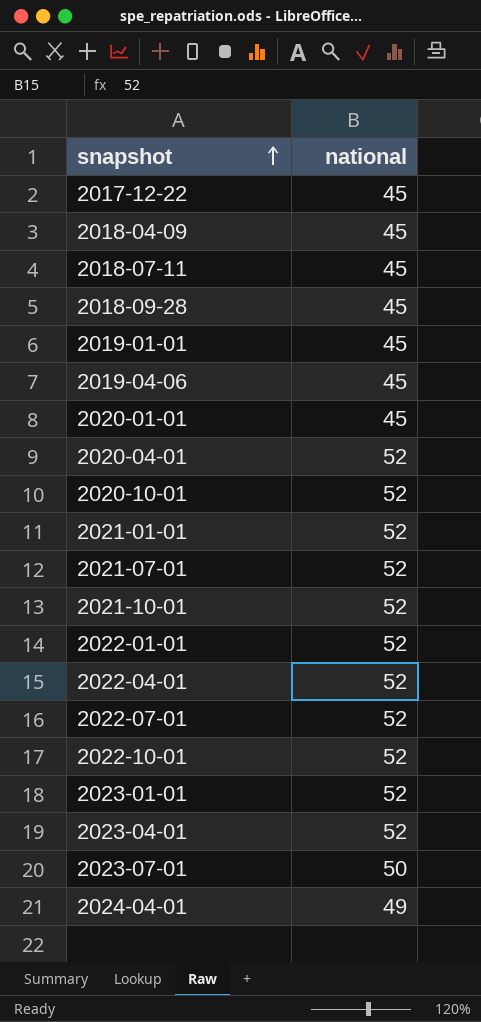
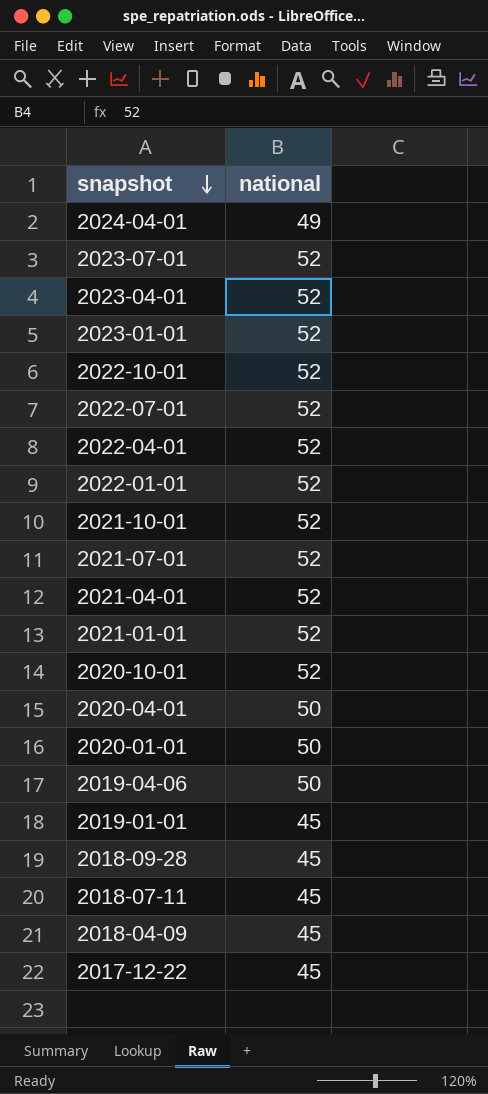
row order: snapshot ascending -> snapshot descending
2023-07-01 | national: 50 -> 52
row 2021-04-01: none -> 52
2020-04-01 | national: 52 -> 50
2020-01-01 | national: 45 -> 50
2019-04-06 | national: 45 -> 50

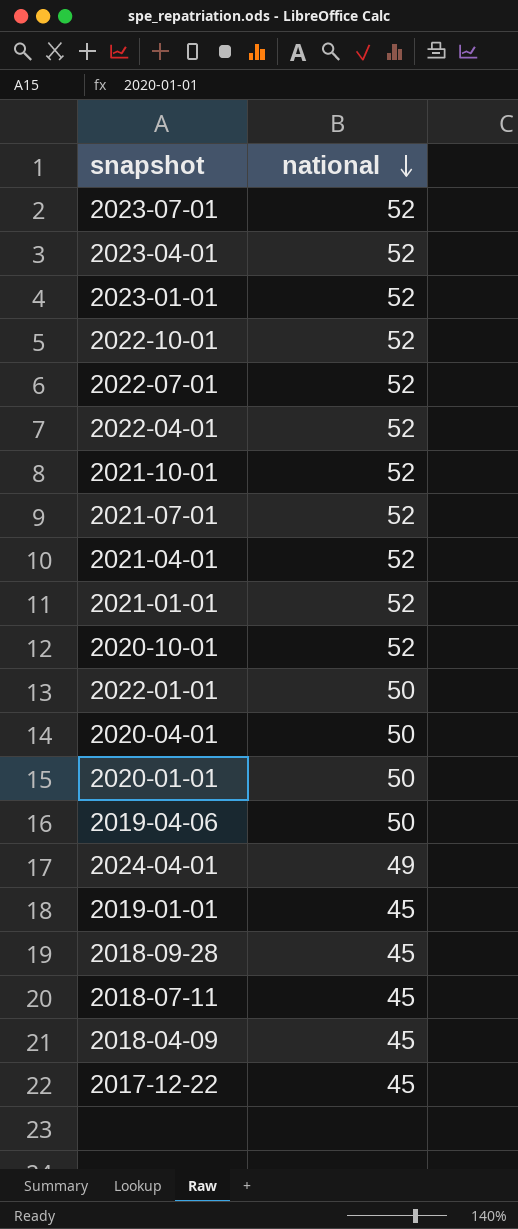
row order: snapshot descending -> national descending
2022-01-01 | national: 52 -> 50

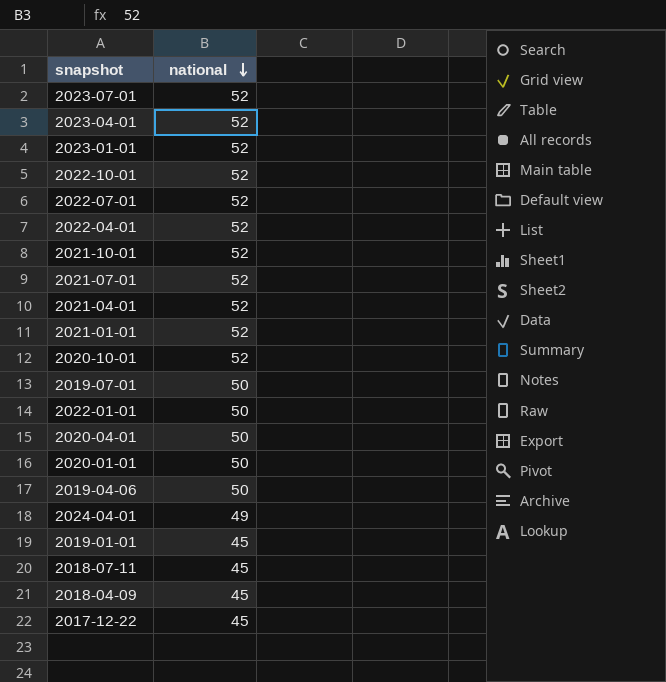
row 2018-09-28: 45 -> none
row 2019-07-01: none -> 50

